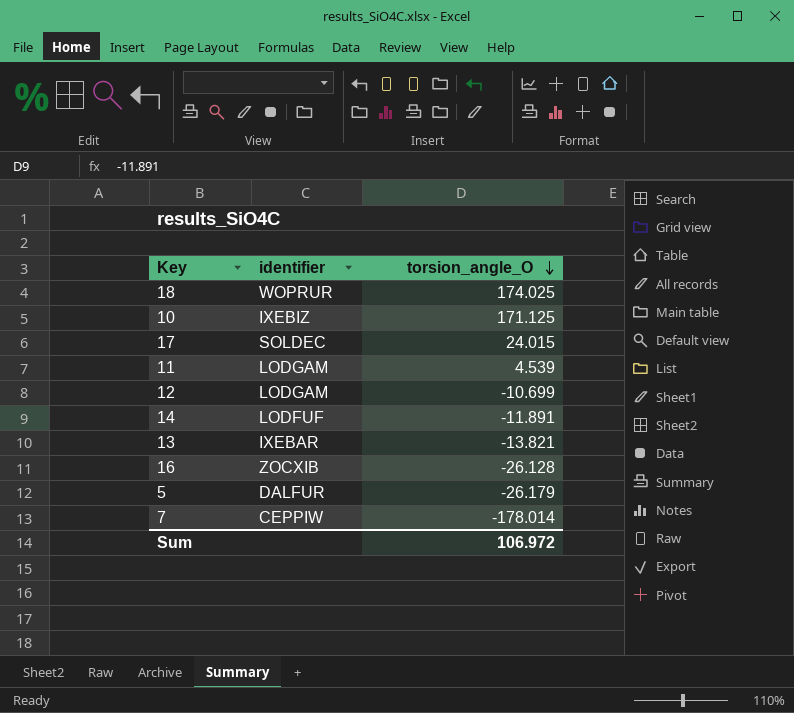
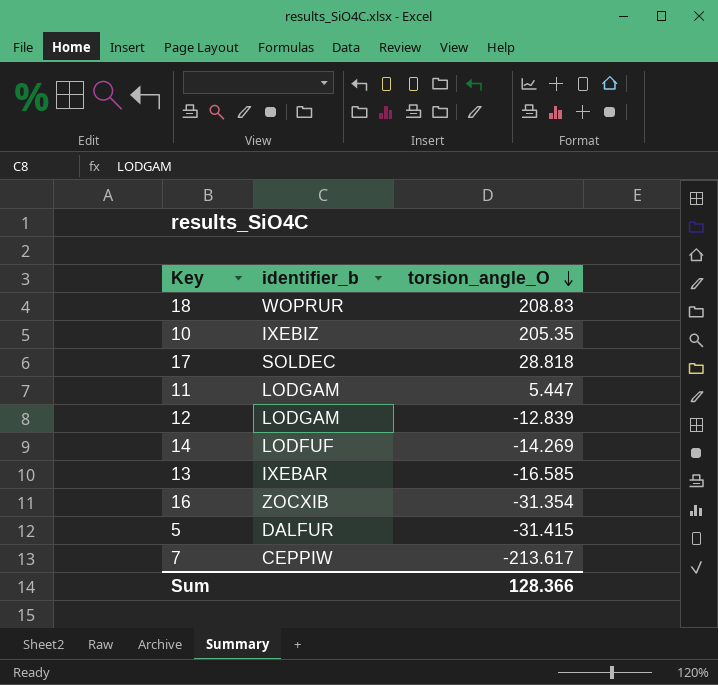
column name: identifier -> identifier_b
18 | torsion_angle_O: 174.025 -> 208.83
10 | torsion_angle_O: 171.125 -> 205.35
17 | torsion_angle_O: 24.015 -> 28.818
11 | torsion_angle_O: 4.539 -> 5.447
12 | torsion_angle_O: -10.699 -> -12.839
14 | torsion_angle_O: -11.891 -> -14.269
13 | torsion_angle_O: -13.821 -> -16.585
16 | torsion_angle_O: -26.128 -> -31.354
5 | torsion_angle_O: -26.179 -> -31.415
7 | torsion_angle_O: -178.014 -> -213.617
Sum | torsion_angle_O: 106.972 -> 128.366

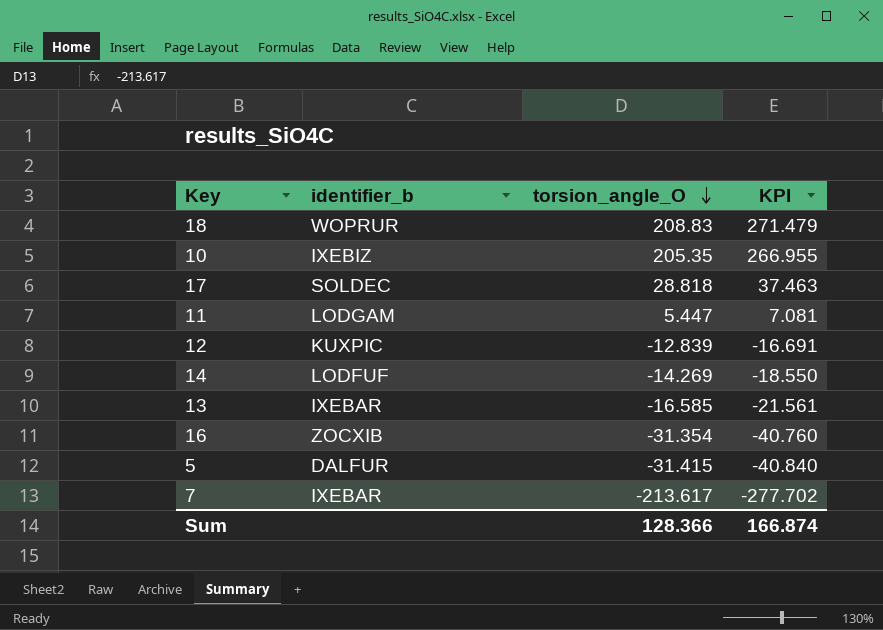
column KPI | formula: none -> [torsion_angle_O] * 1.3
12 | identifier_b: LODGAM -> KUXPIC
7 | identifier_b: CEPPIW -> IXEBAR

